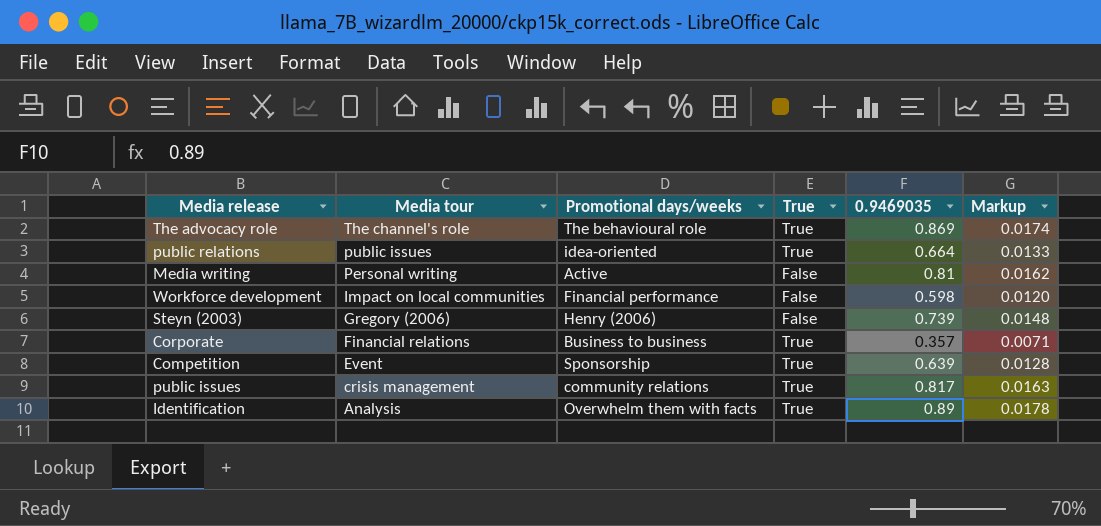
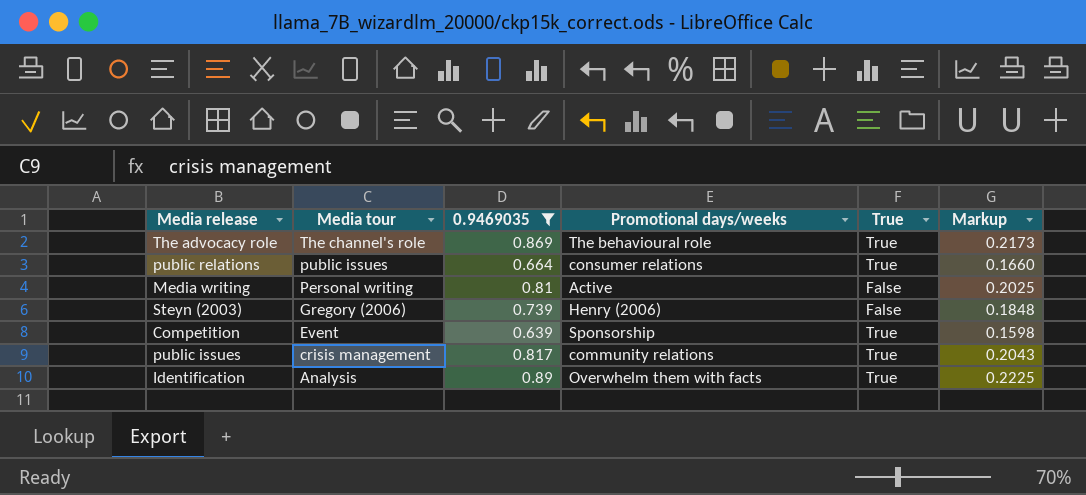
filter: none -> 0.9469035 >= 0.639
column 0.9469035 | position: 5 -> 3
column Markup | formula: [0.9469035] * 0.02 -> [0.9469035] * 0.25
public relations | Promotional days/weeks: idea-oriented -> consumer relations

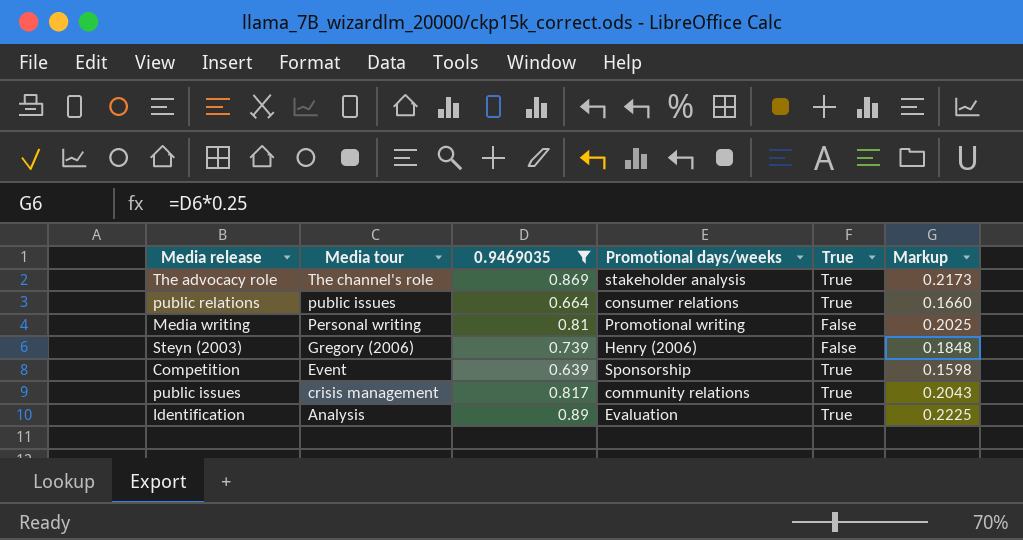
The advocacy role | Promotional days/weeks: The behavioural role -> stakeholder analysis
Media writing | Promotional days/weeks: Active -> Promotional writing
Identification | Promotional days/weeks: Overwhelm them with facts -> Evaluation

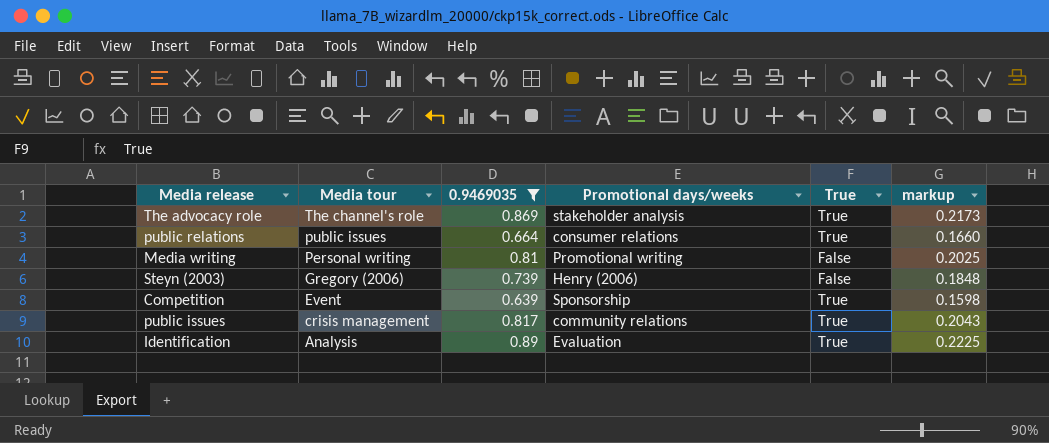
column name: Markup -> markup

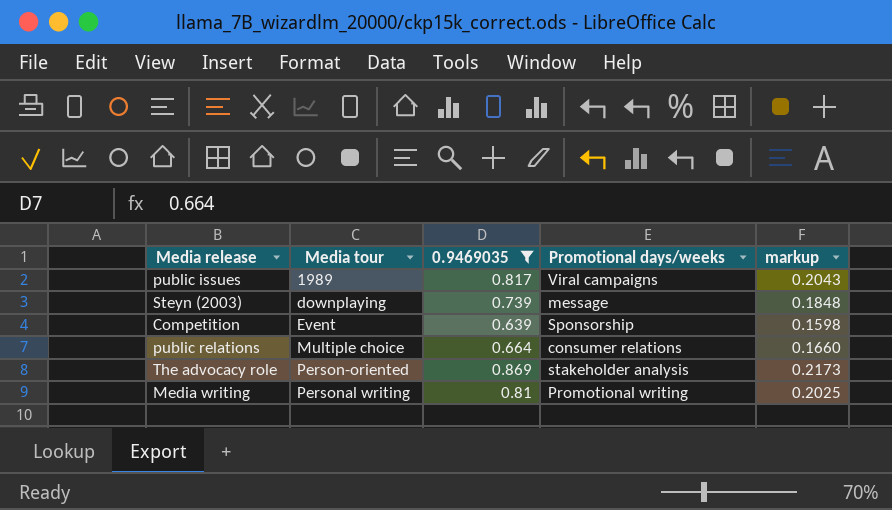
row order: Media tour descending -> Media tour ascending
column True | position: 5 -> none
row Identification: Analysis | 0.89 | Evaluation | True | 0.2225 -> none
public issues | Media tour: crisis management -> 1989
public issues | Promotional days/weeks: community relations -> Viral campaigns
Steyn (2003) | Media tour: Gregory (2006) -> downplaying
Steyn (2003) | Promotional days/weeks: Henry (2006) -> message
public relations | Media tour: public issues -> Multiple choice
The advocacy role | Media tour: The channel's role -> Person-oriented

